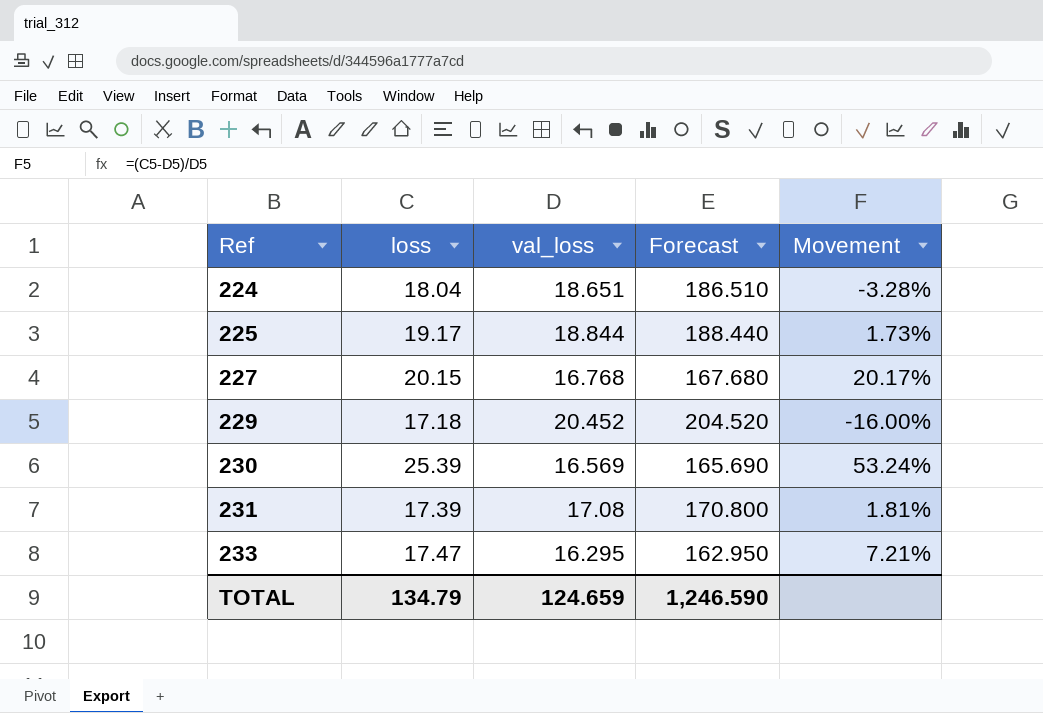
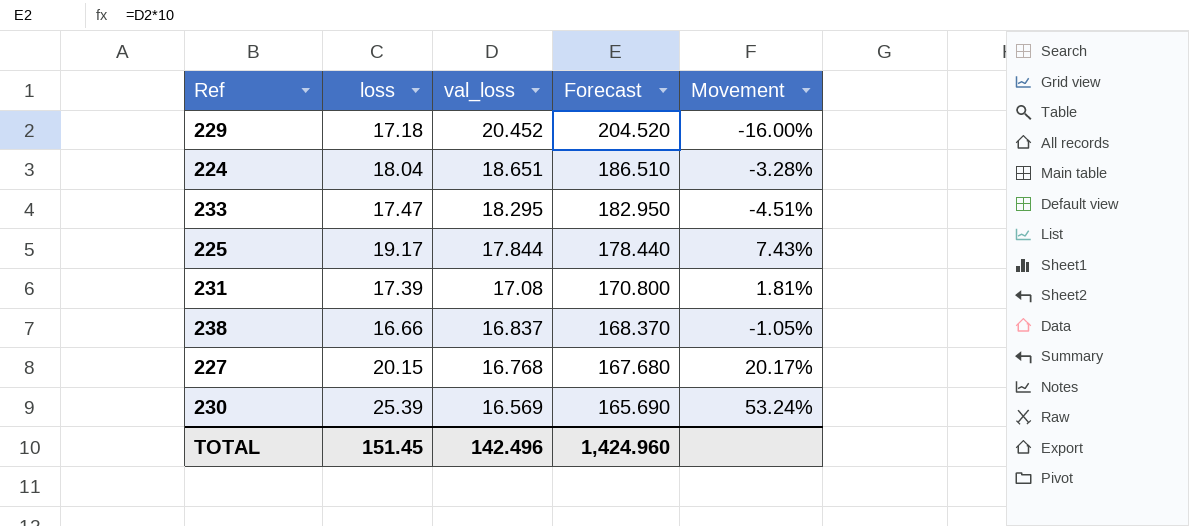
row order: Ref ascending -> val_loss descending
233 | val_loss: 16.295 -> 18.295
233 | Forecast: 162.950 -> 182.950
233 | Movement: 7.21% -> -4.51%
225 | val_loss: 18.844 -> 17.844
225 | Forecast: 188.440 -> 178.440
225 | Movement: 1.73% -> 7.43%
row 238: none -> 16.66 | 16.837 | 168.370 | -1.05%
TOTAL | loss: 134.79 -> 151.45
TOTAL | val_loss: 124.659 -> 142.496
TOTAL | Forecast: 1,246.590 -> 1,424.960

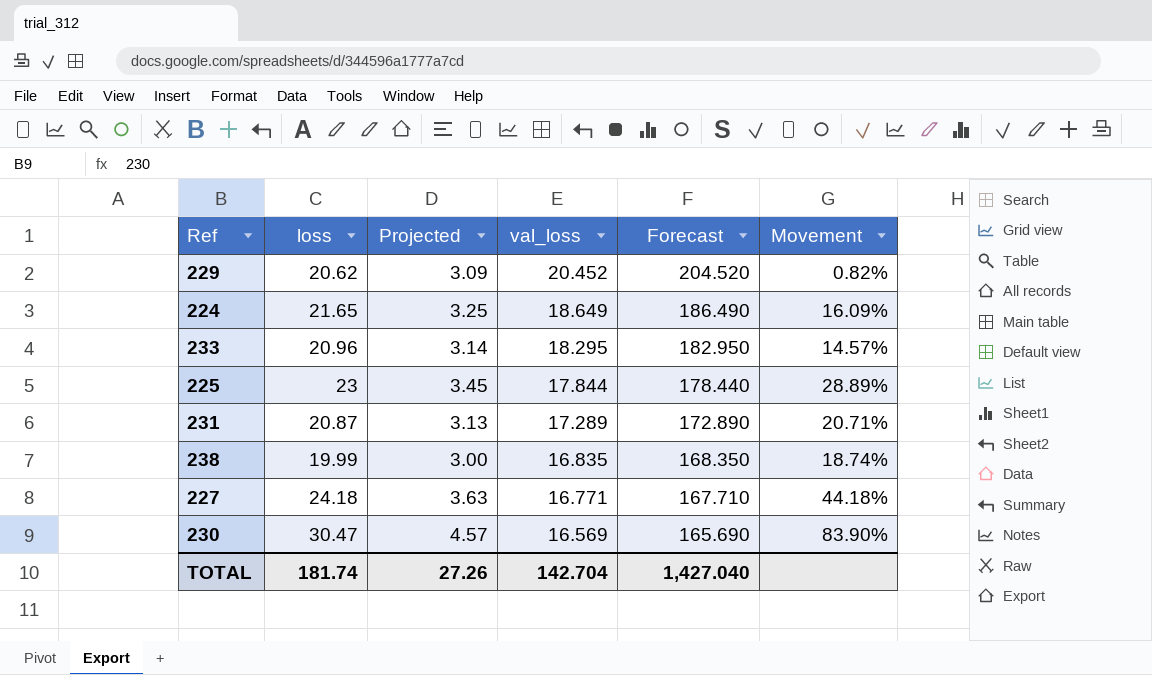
column Projected | formula: none -> [loss] * 0.15
229 | loss: 17.18 -> 20.62
229 | Movement: -16.00% -> 0.82%
224 | loss: 18.04 -> 21.65
224 | val_loss: 18.651 -> 18.649
224 | Forecast: 186.510 -> 186.490
224 | Movement: -3.28% -> 16.09%
233 | loss: 17.47 -> 20.96
233 | Movement: -4.51% -> 14.57%
225 | loss: 19.17 -> 23
225 | Movement: 7.43% -> 28.89%
231 | loss: 17.39 -> 20.87
231 | val_loss: 17.08 -> 17.289
231 | Forecast: 170.800 -> 172.890
231 | Movement: 1.81% -> 20.71%
238 | loss: 16.66 -> 19.99
238 | val_loss: 16.837 -> 16.835
238 | Forecast: 168.370 -> 168.350
238 | Movement: -1.05% -> 18.74%
227 | loss: 20.15 -> 24.18
227 | val_loss: 16.768 -> 16.771
227 | Forecast: 167.680 -> 167.710
227 | Movement: 20.17% -> 44.18%
230 | loss: 25.39 -> 30.47
230 | Movement: 53.24% -> 83.90%
TOTAL | loss: 151.45 -> 181.74
TOTAL | val_loss: 142.496 -> 142.704
TOTAL | Forecast: 1,424.960 -> 1,427.040

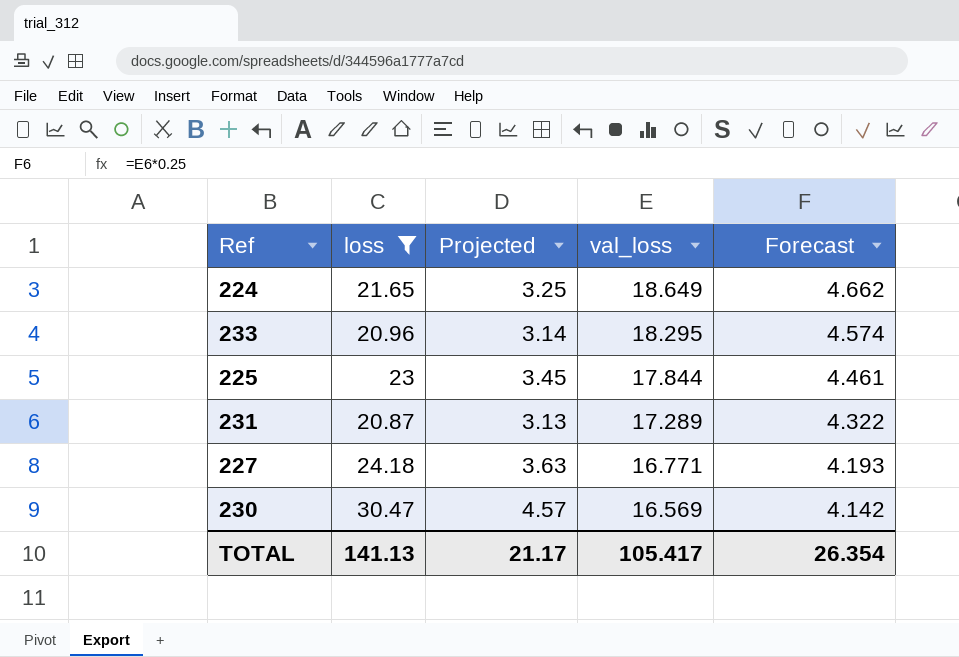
filter: none -> loss >= 20.87
column Movement | formula: ([loss] - [val_loss]) / [val_loss] -> none
column Forecast | formula: [val_loss] * 10 -> [val_loss] * 0.25
TOTAL | loss: 181.74 -> 141.13
TOTAL | Projected: 27.26 -> 21.17
TOTAL | val_loss: 142.704 -> 105.417
TOTAL | Forecast: 1,427.040 -> 26.354

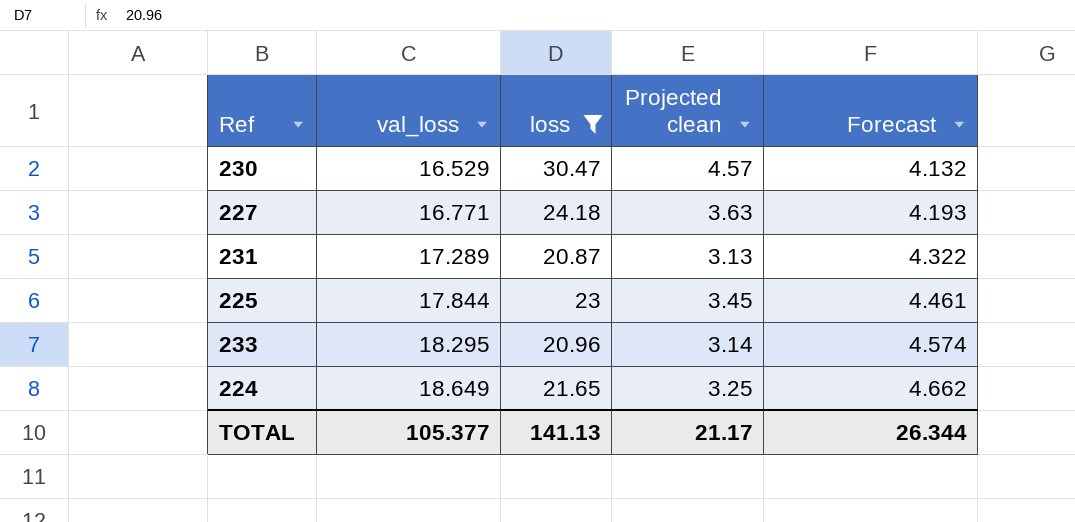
row order: val_loss descending -> val_loss ascending
column val_loss | position: 4 -> 2
column name: Projected -> Projected clean
230 | val_loss: 16.569 -> 16.529
230 | Forecast: 4.142 -> 4.132
TOTAL | val_loss: 105.417 -> 105.377
TOTAL | Forecast: 26.354 -> 26.344

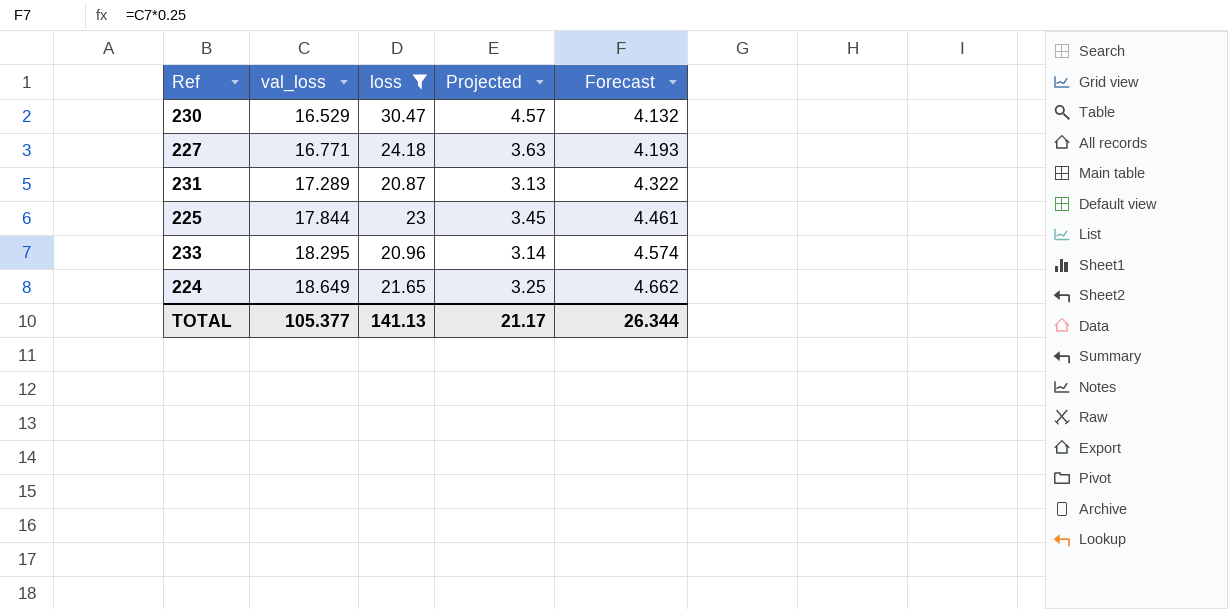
column name: Projected clean -> Projected

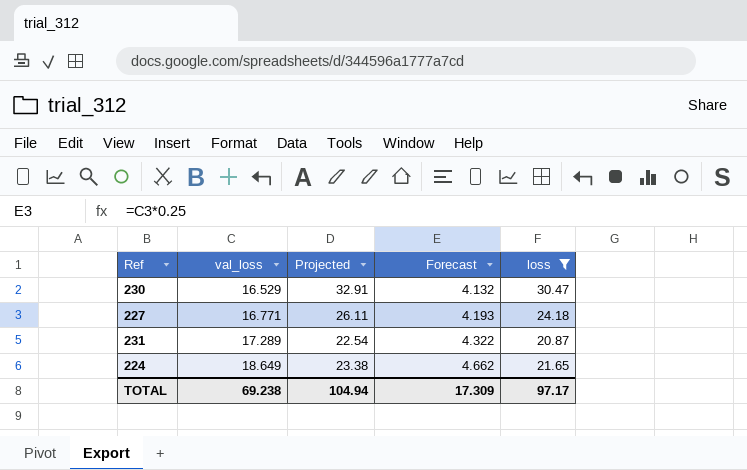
column Projected | formula: [loss] * 0.15 -> [loss] * 1.08
column loss | position: 3 -> 5
row 225: 17.844 | 23 | 3.45 | 4.461 -> none
row 233: 18.295 | 20.96 | 3.14 | 4.574 -> none
TOTAL | val_loss: 105.377 -> 69.238
TOTAL | Projected: 21.17 -> 104.94
TOTAL | Forecast: 26.344 -> 17.309
TOTAL | loss: 141.13 -> 97.17

